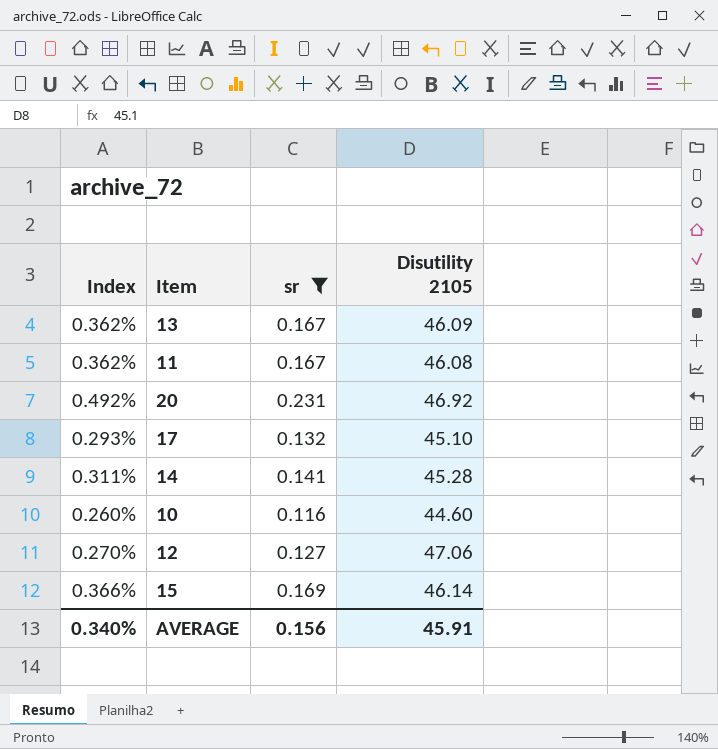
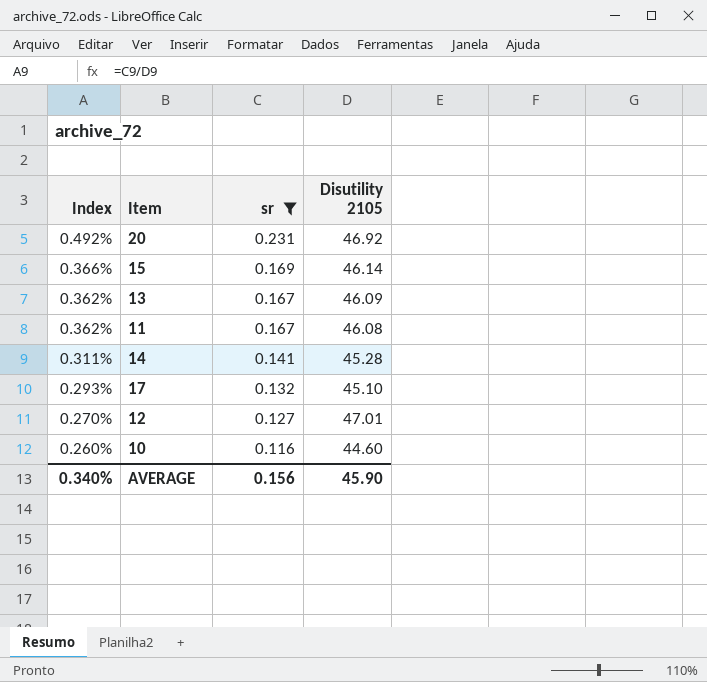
row order: none -> Index descending
12 | Disutility 2105: 47.06 -> 47.01
AVERAGE | Disutility 2105: 45.91 -> 45.90

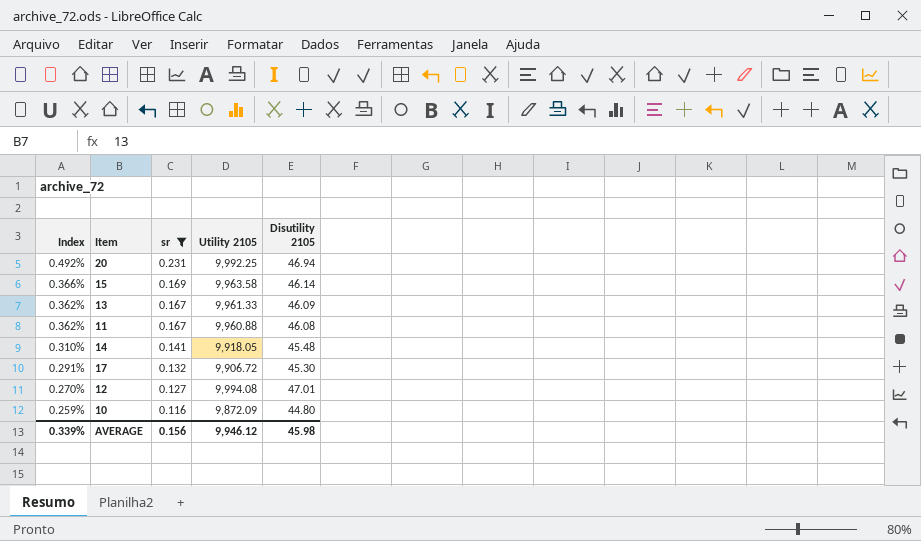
column Utility 2105 | position: none -> 4
20 | Disutility 2105: 46.92 -> 46.94
14 | Index: 0.311% -> 0.310%
14 | Disutility 2105: 45.28 -> 45.48
17 | Index: 0.293% -> 0.291%
17 | Disutility 2105: 45.10 -> 45.30
10 | Index: 0.260% -> 0.259%
10 | Disutility 2105: 44.60 -> 44.80
AVERAGE | Index: 0.340% -> 0.339%
AVERAGE | Disutility 2105: 45.90 -> 45.98

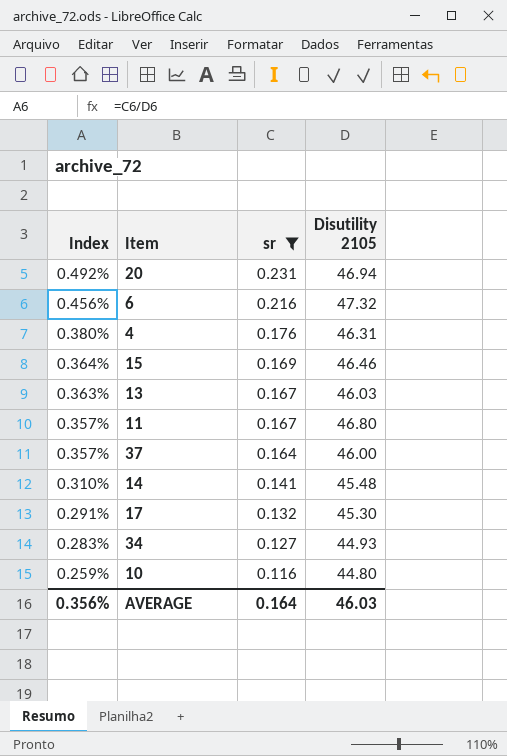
column Utility 2105 | position: 4 -> none
row 12: 0.270% | 0.127 | 9,994.08 | 47.01 -> none
row 6: none -> 0.456% | 0.216 | 47.32
row 4: none -> 0.380% | 0.176 | 46.31
15 | Index: 0.366% -> 0.364%
15 | Disutility 2105: 46.14 -> 46.46
13 | Index: 0.362% -> 0.363%
13 | Disutility 2105: 46.09 -> 46.03
11 | Index: 0.362% -> 0.357%
11 | Disutility 2105: 46.08 -> 46.80
row 37: none -> 0.357% | 0.164 | 46.00
row 34: none -> 0.283% | 0.127 | 44.93
AVERAGE | Index: 0.339% -> 0.356%
AVERAGE | sr: 0.156 -> 0.164
AVERAGE | Disutility 2105: 45.98 -> 46.03

